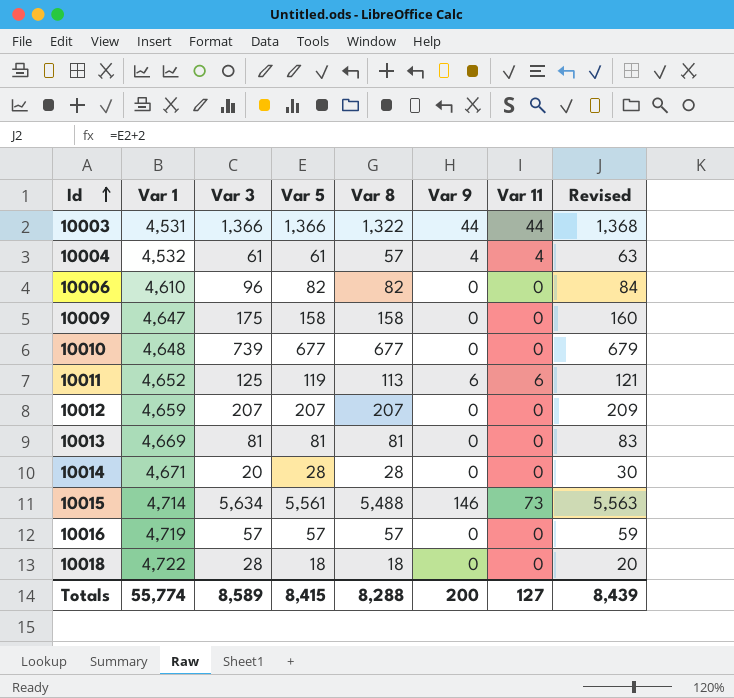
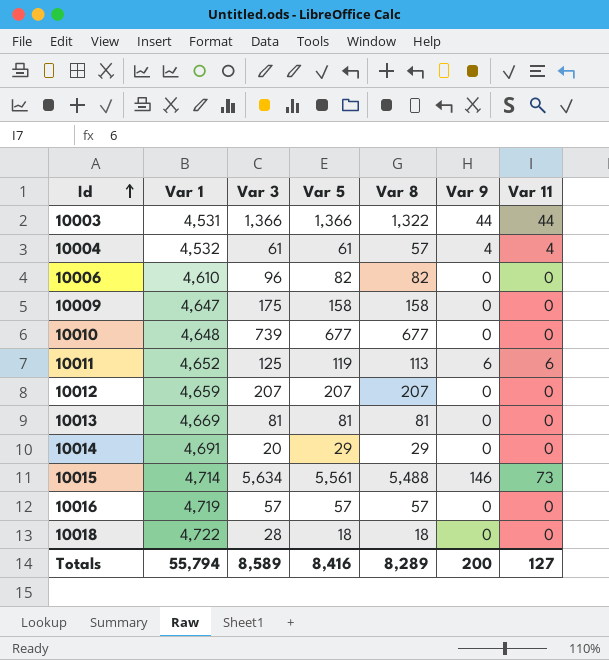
column Revised | formula: [Var 5] + 2 -> none
10014 | Var 1: 4,671 -> 4,691
10014 | Var 5: 28 -> 29
10014 | Var 8: 28 -> 29
Totals | Var 1: 55,774 -> 55,794
Totals | Var 5: 8,415 -> 8,416
Totals | Var 8: 8,288 -> 8,289

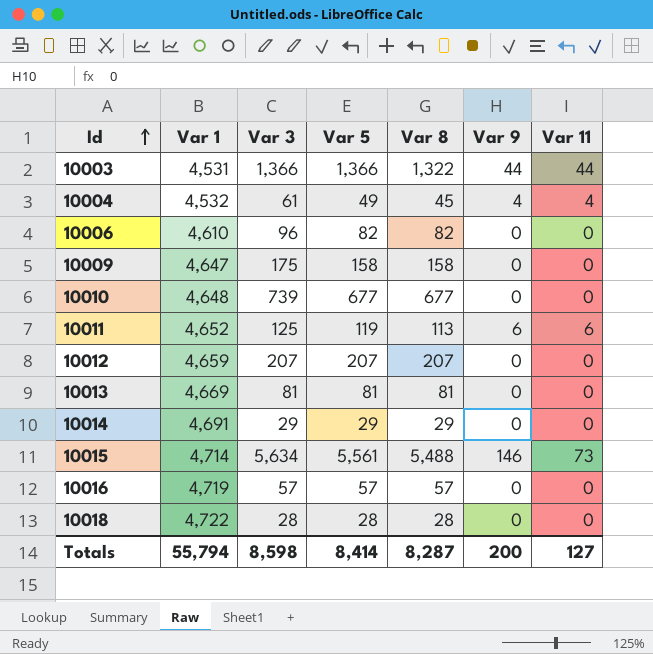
10004 | Var 5: 61 -> 49
10004 | Var 8: 57 -> 45
10014 | Var 3: 20 -> 29
10018 | Var 5: 18 -> 28
10018 | Var 8: 18 -> 28
Totals | Var 3: 8,589 -> 8,598
Totals | Var 5: 8,416 -> 8,414
Totals | Var 8: 8,289 -> 8,287

